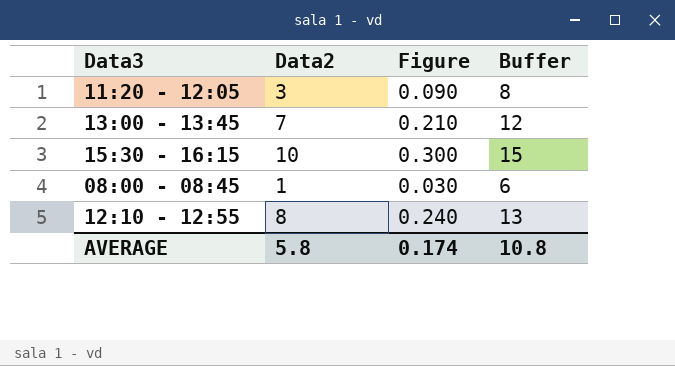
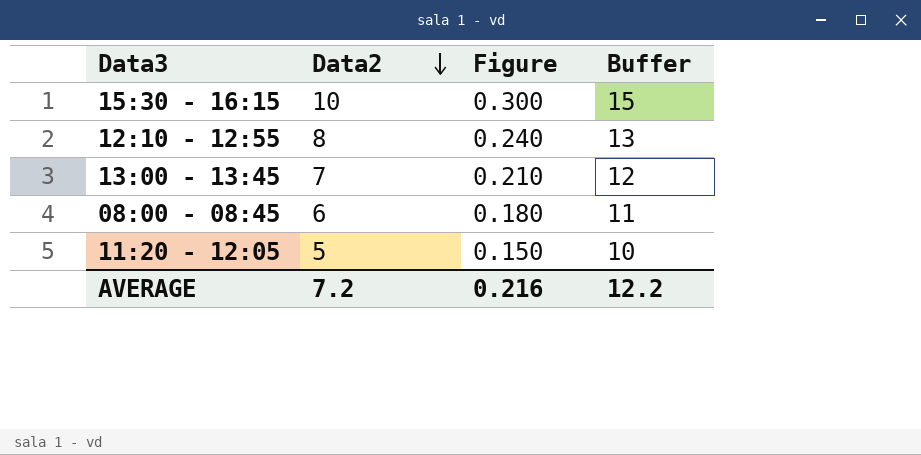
row order: none -> Data2 descending
08:00 - 08:45 | Data2: 1 -> 6
08:00 - 08:45 | Figure: 0.030 -> 0.180
08:00 - 08:45 | Buffer: 6 -> 11
11:20 - 12:05 | Data2: 3 -> 5
11:20 - 12:05 | Figure: 0.090 -> 0.150
11:20 - 12:05 | Buffer: 8 -> 10
AVERAGE | Data2: 5.8 -> 7.2
AVERAGE | Figure: 0.174 -> 0.216
AVERAGE | Buffer: 10.8 -> 12.2

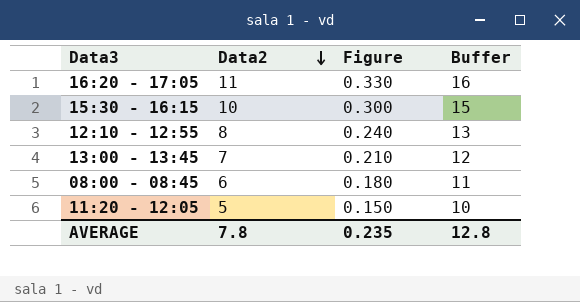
row 16:20 - 17:05: none -> 11 | 0.330 | 16
AVERAGE | Data2: 7.2 -> 7.8
AVERAGE | Figure: 0.216 -> 0.235
AVERAGE | Buffer: 12.2 -> 12.8

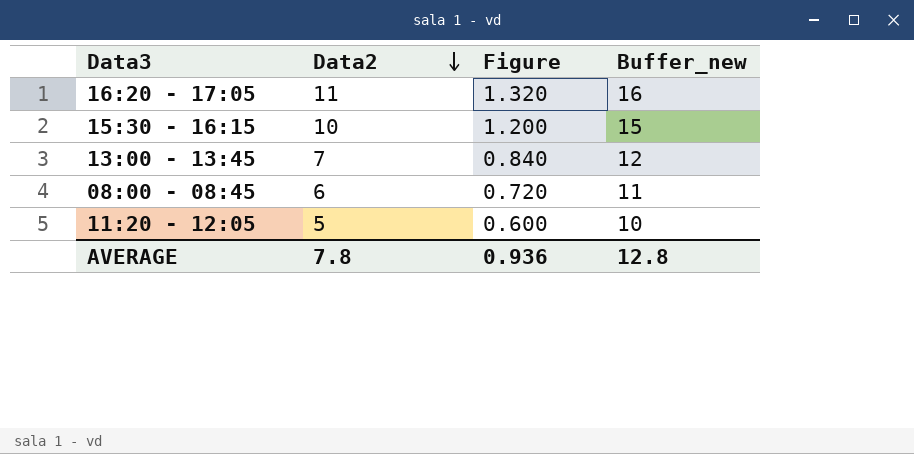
column Figure | formula: [Data2] * 0.03 -> [Data2] * 0.12
column name: Buffer -> Buffer_new
row 12:10 - 12:55: 8 | 0.240 | 13 -> none
AVERAGE | Figure: 0.235 -> 0.936

